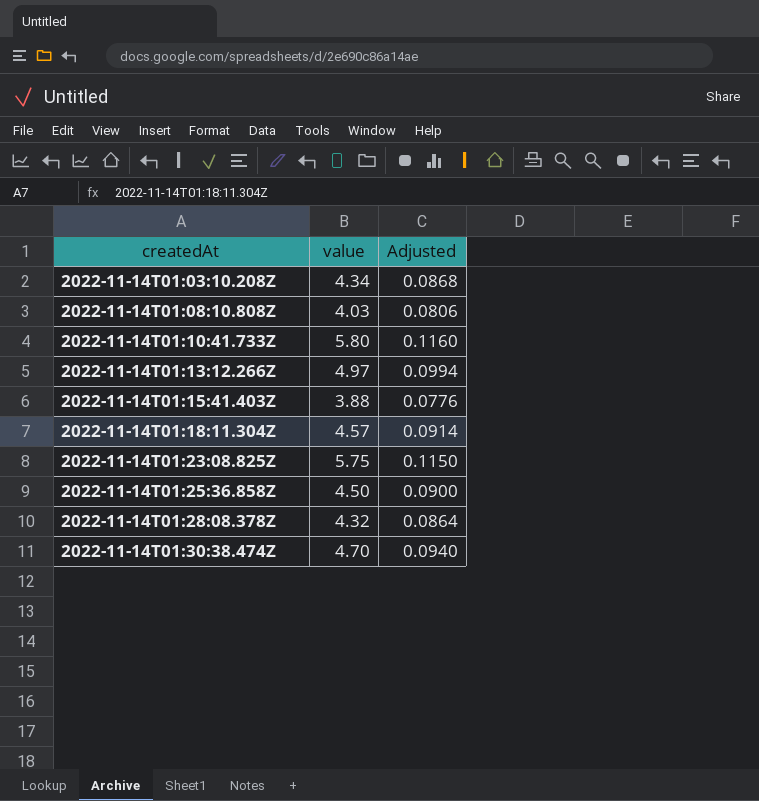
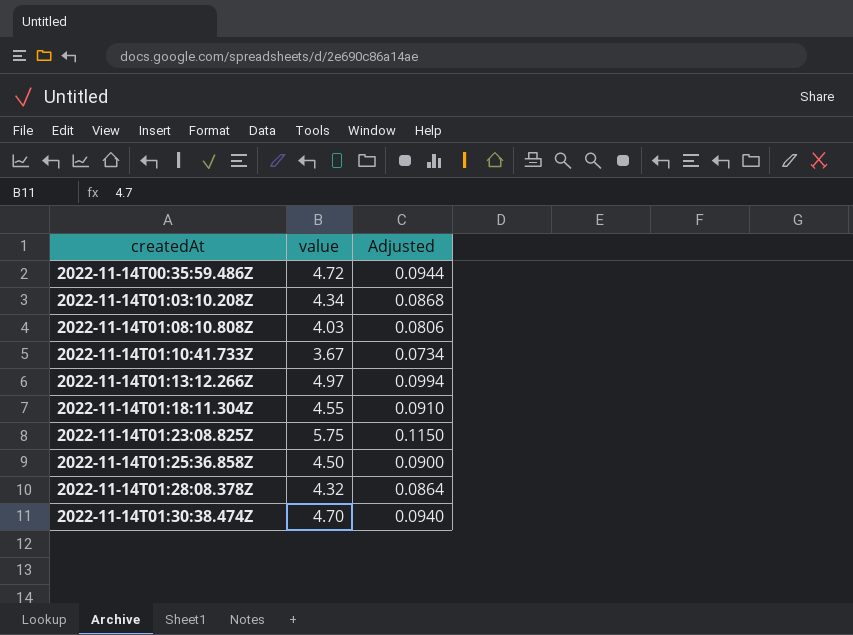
row 2022-11-14T01:15:41.403Z: 3.88 | 0.0776 -> none
row 2022-11-14T00:35:59.486Z: none -> 4.72 | 0.0944
2022-11-14T01:10:41.733Z | value: 5.80 -> 3.67
2022-11-14T01:10:41.733Z | Adjusted: 0.1160 -> 0.0734
2022-11-14T01:18:11.304Z | value: 4.57 -> 4.55
2022-11-14T01:18:11.304Z | Adjusted: 0.0914 -> 0.0910

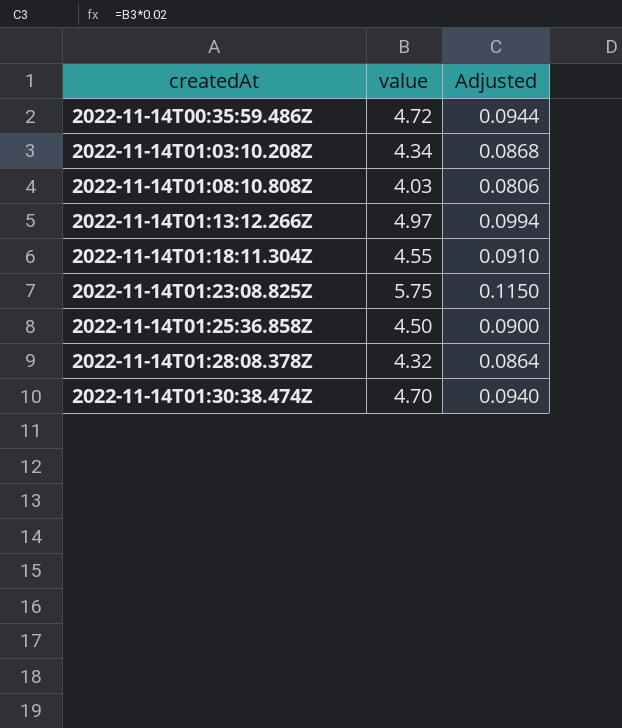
row 2022-11-14T01:10:41.733Z: 3.67 | 0.0734 -> none

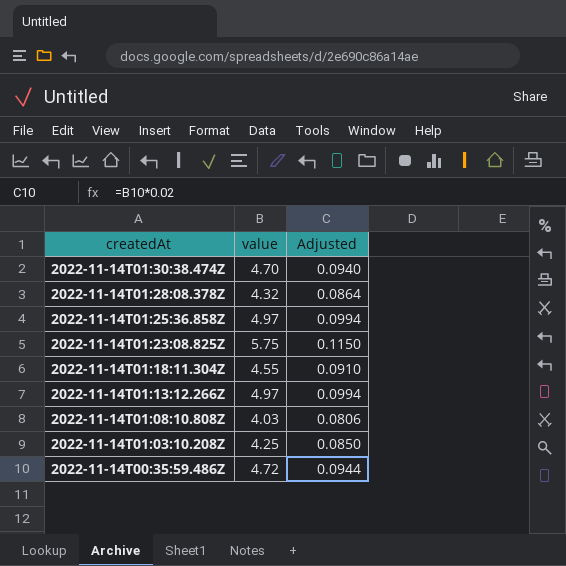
row order: createdAt ascending -> createdAt descending
2022-11-14T01:25:36.858Z | value: 4.50 -> 4.97
2022-11-14T01:25:36.858Z | Adjusted: 0.0900 -> 0.0994
2022-11-14T01:03:10.208Z | value: 4.34 -> 4.25
2022-11-14T01:03:10.208Z | Adjusted: 0.0868 -> 0.0850

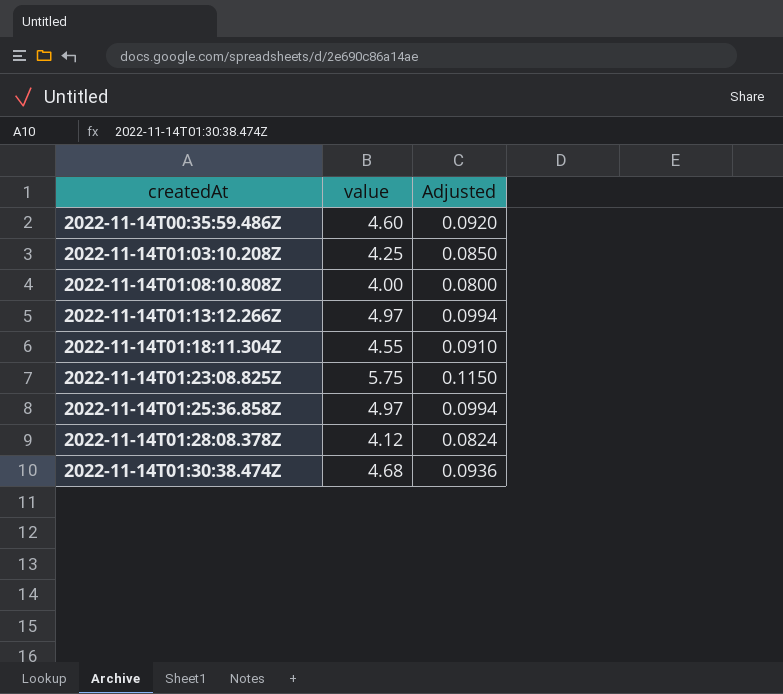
row order: createdAt descending -> createdAt ascending
2022-11-14T00:35:59.486Z | value: 4.72 -> 4.60
2022-11-14T00:35:59.486Z | Adjusted: 0.0944 -> 0.0920
2022-11-14T01:08:10.808Z | value: 4.03 -> 4.00
2022-11-14T01:08:10.808Z | Adjusted: 0.0806 -> 0.0800
2022-11-14T01:28:08.378Z | value: 4.32 -> 4.12
2022-11-14T01:28:08.378Z | Adjusted: 0.0864 -> 0.0824
2022-11-14T01:30:38.474Z | value: 4.70 -> 4.68
2022-11-14T01:30:38.474Z | Adjusted: 0.0940 -> 0.0936

